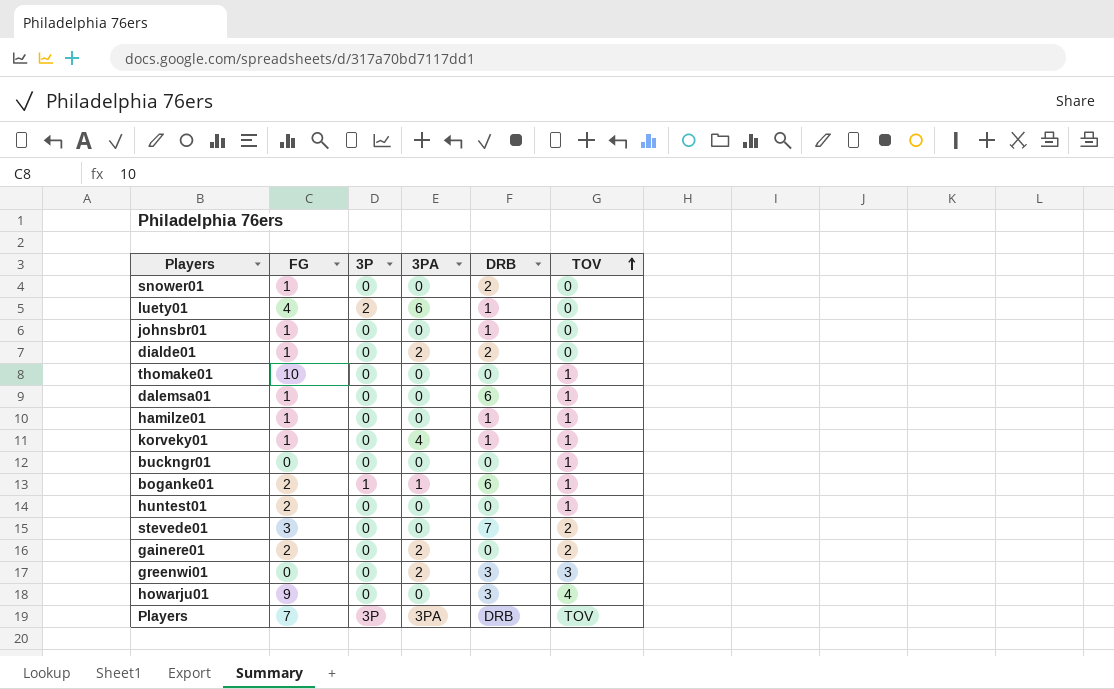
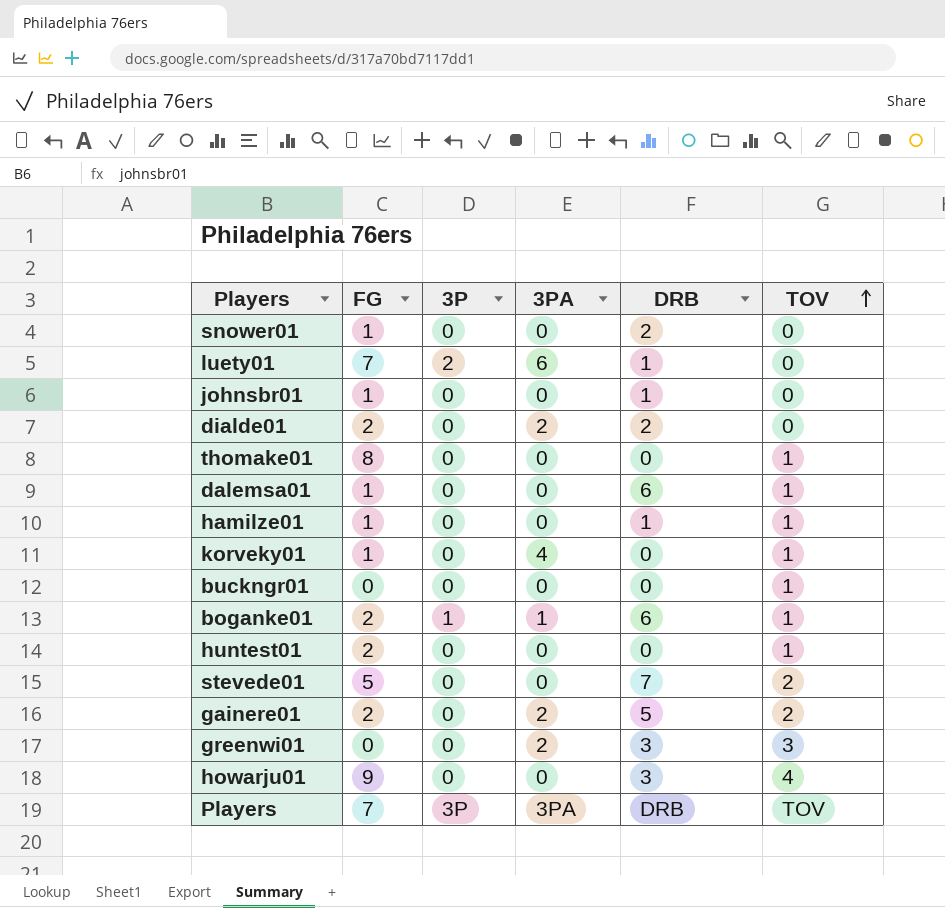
luety01 | FG: 4 -> 7
dialde01 | FG: 1 -> 2
thomake01 | FG: 10 -> 8
korveky01 | DRB: 1 -> 0
stevede01 | FG: 3 -> 5
gainere01 | DRB: 0 -> 5

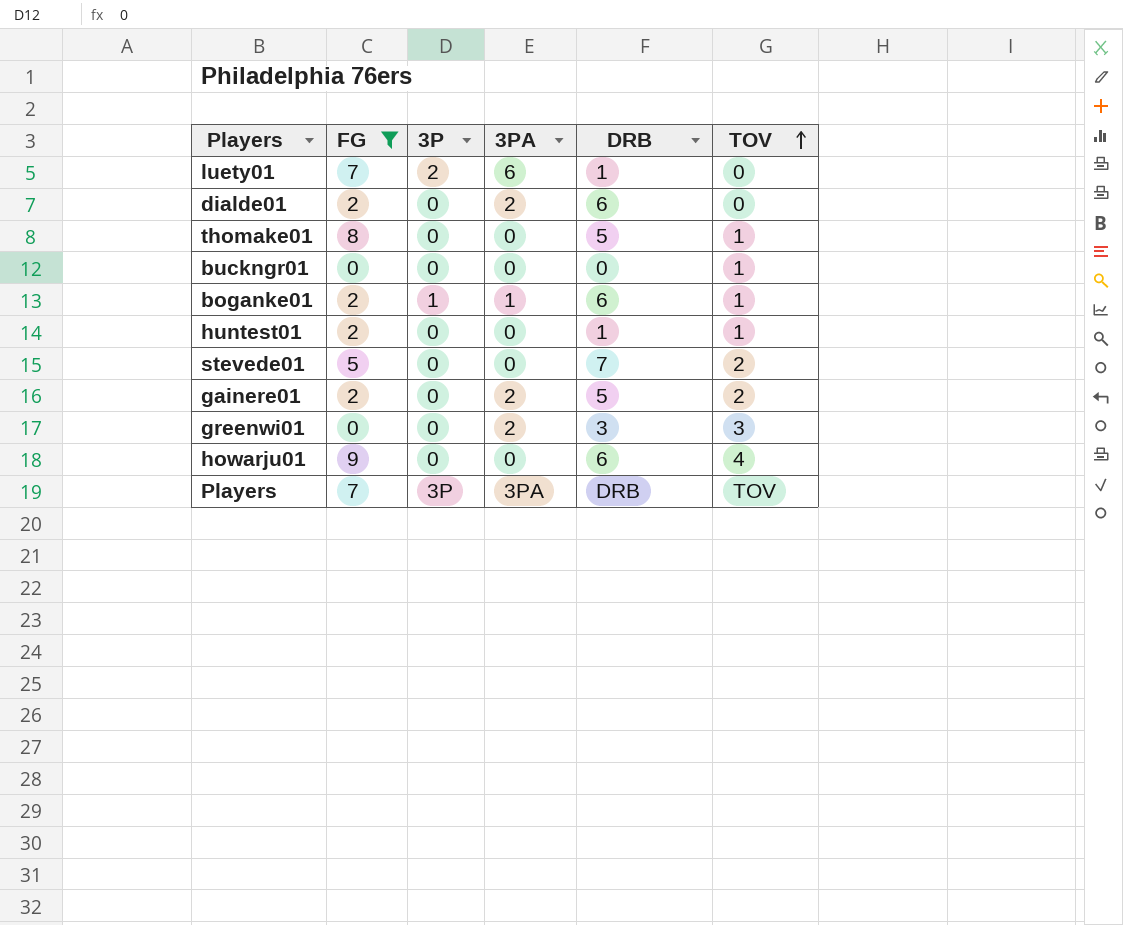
filter: none -> FG != 1
dialde01 | DRB: 2 -> 6
thomake01 | DRB: 0 -> 5
huntest01 | DRB: 0 -> 1
howarju01 | DRB: 3 -> 6

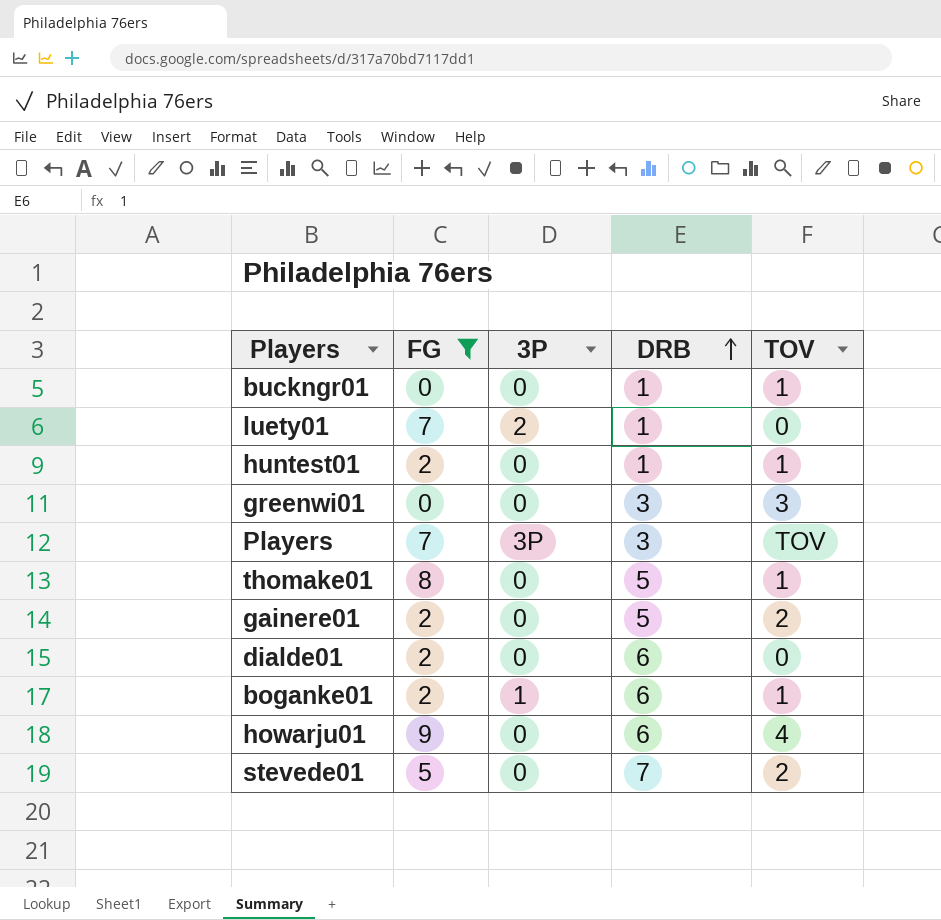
row order: TOV ascending -> DRB ascending
column 3PA | position: 4 -> none
buckngr01 | DRB: 0 -> 1
Players | DRB: DRB -> 3

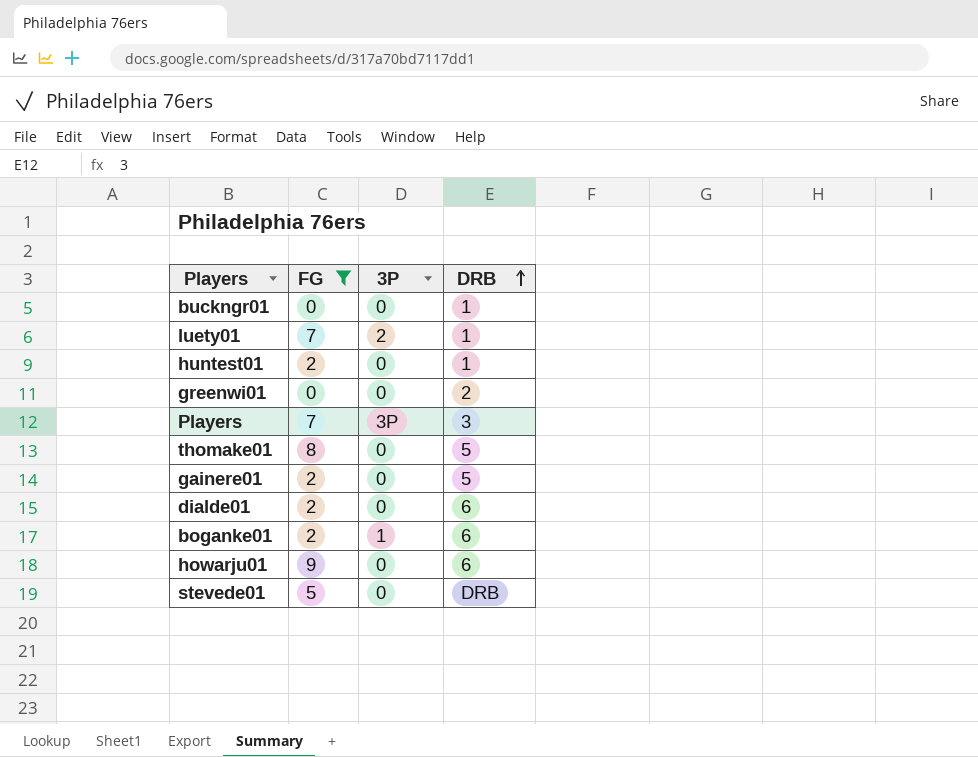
column TOV | position: 5 -> none
greenwi01 | DRB: 3 -> 2
stevede01 | DRB: 7 -> DRB

